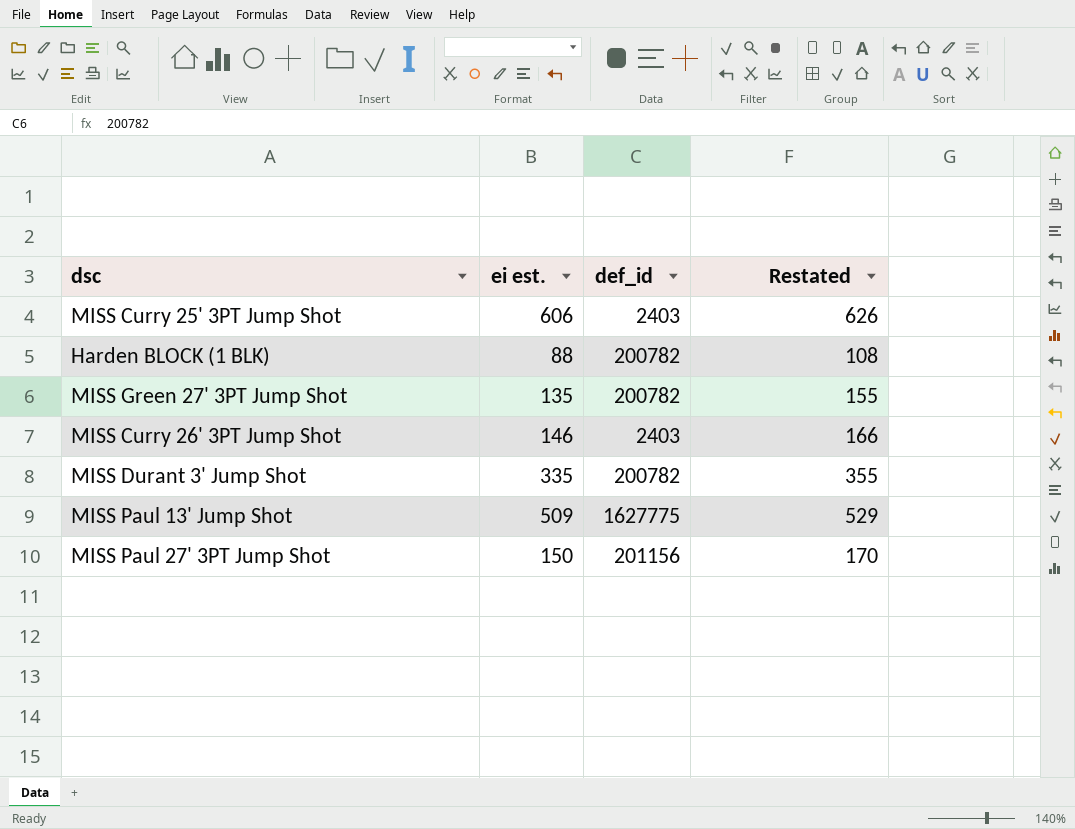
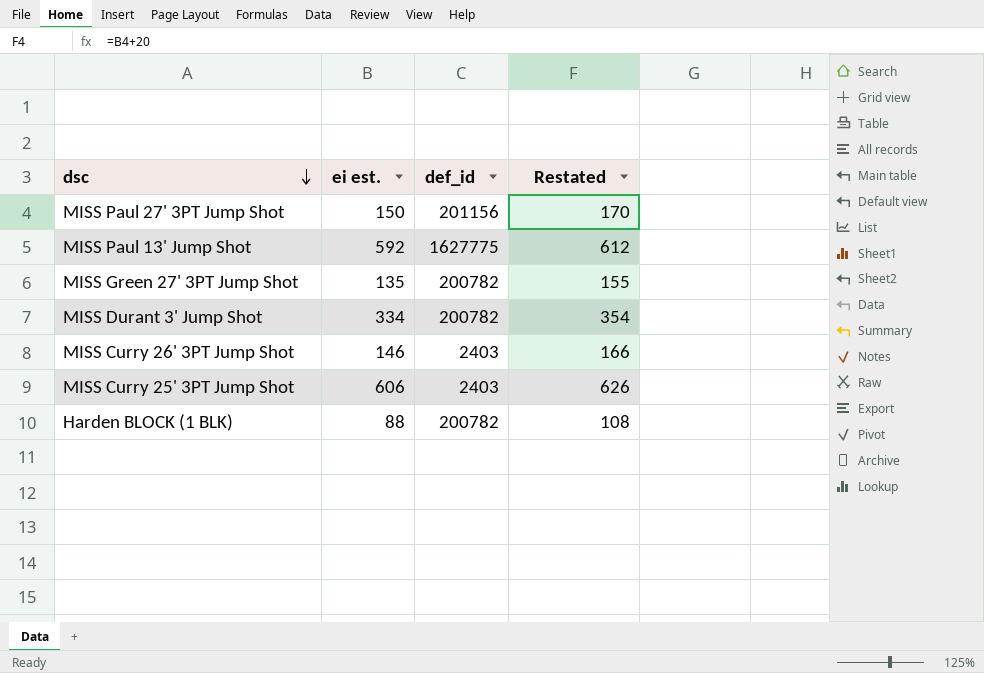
row order: none -> dsc descending
MISS Paul 13' Jump Shot | ei est.: 509 -> 592
MISS Paul 13' Jump Shot | Restated: 529 -> 612
MISS Durant 3' Jump Shot | ei est.: 335 -> 334
MISS Durant 3' Jump Shot | Restated: 355 -> 354

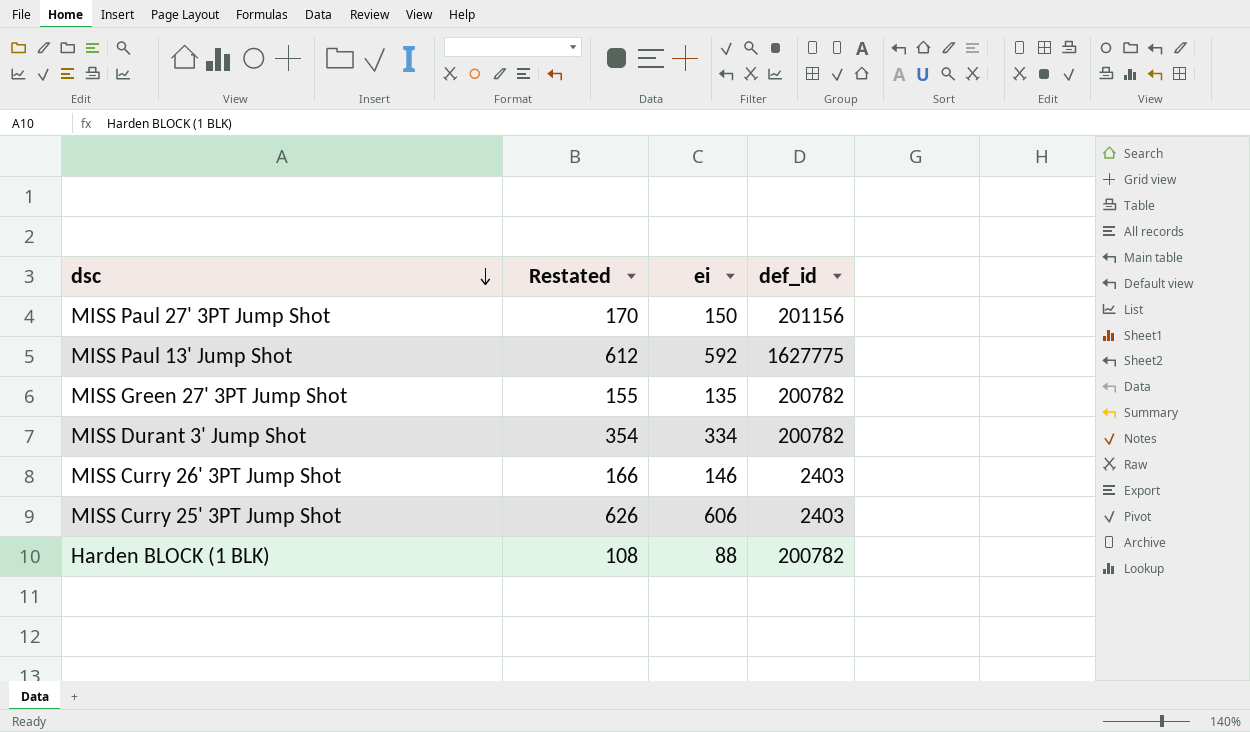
column Restated | position: 4 -> 2
column name: ei est. -> ei

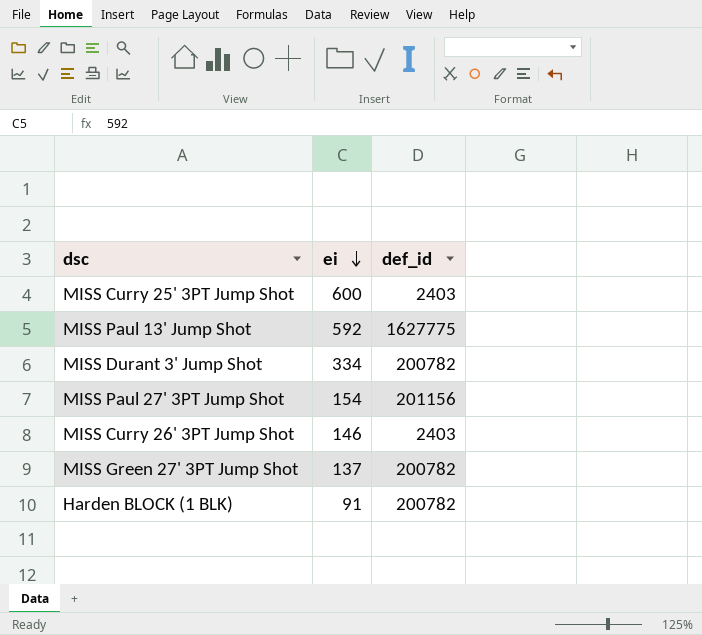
row order: dsc descending -> ei descending
column Restated | formula: [ei] + 20 -> none
MISS Curry 25' 3PT Jump Shot | ei: 606 -> 600
MISS Paul 27' 3PT Jump Shot | ei: 150 -> 154
MISS Green 27' 3PT Jump Shot | ei: 135 -> 137
Harden BLOCK (1 BLK) | ei: 88 -> 91

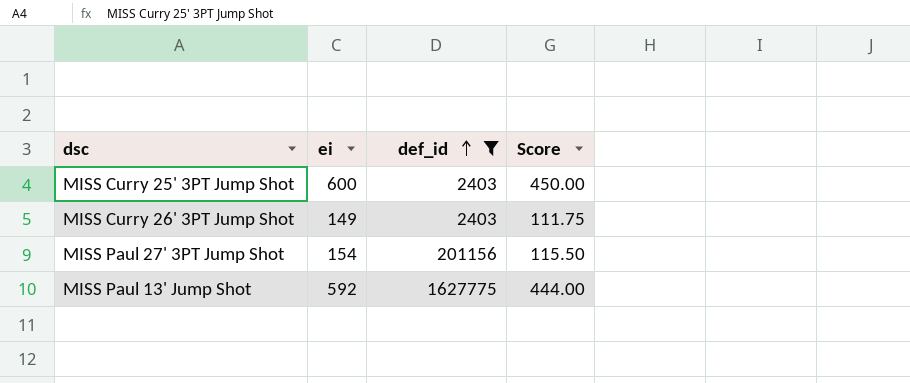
filter: none -> def_id != 200782
row order: ei descending -> def_id ascending
column Score | formula: none -> [ei] * 0.75
MISS Curry 26' 3PT Jump Shot | ei: 146 -> 149

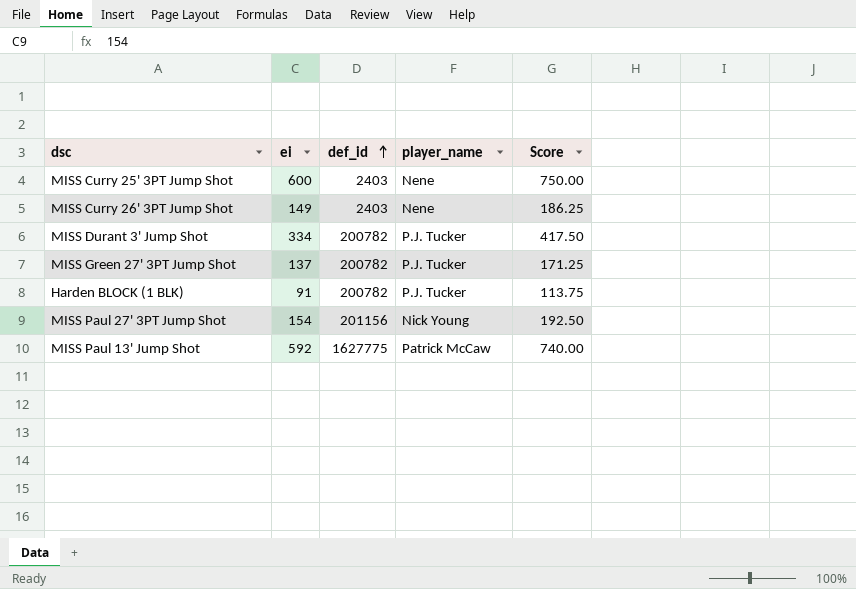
filter: def_id != 200782 -> none
column player_name | position: none -> 4
column Score | formula: [ei] * 0.75 -> [ei] * 1.25

